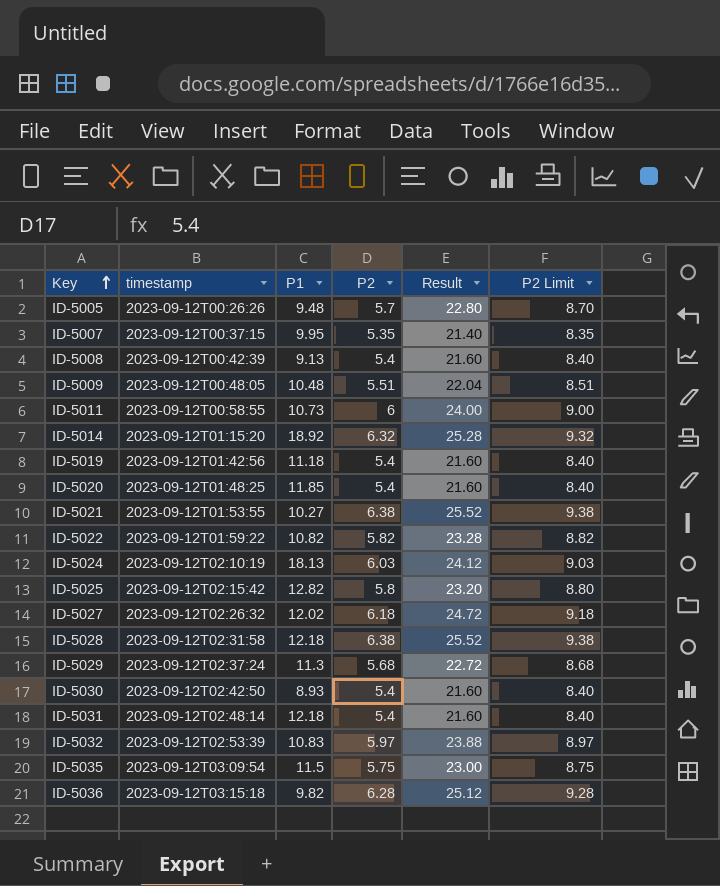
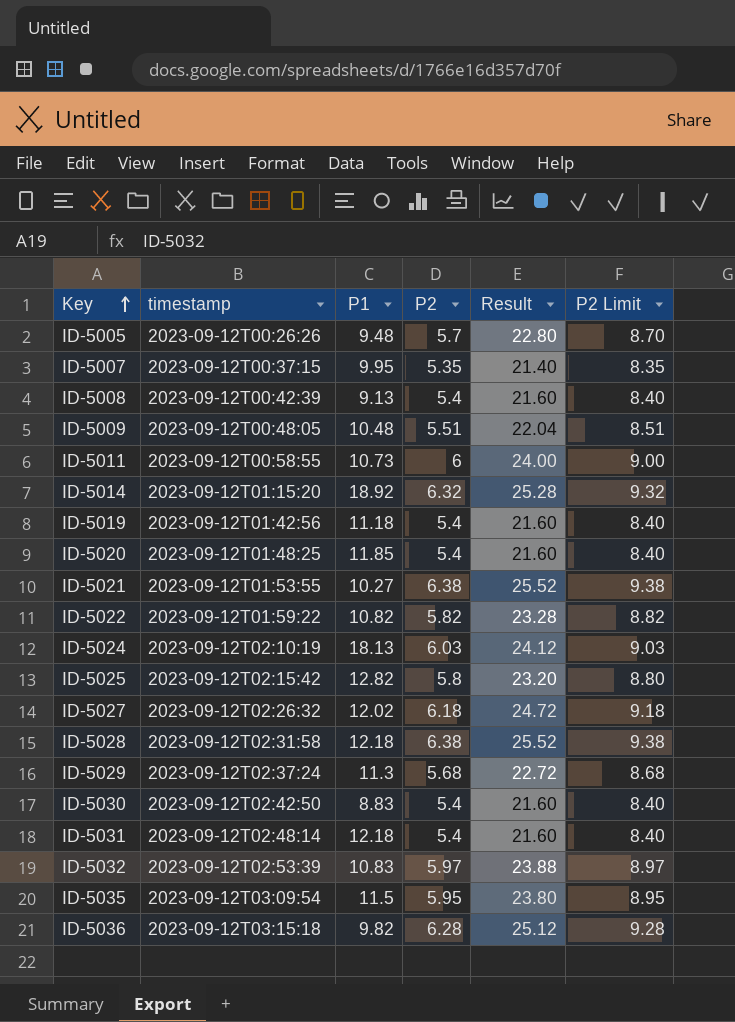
ID-5030 | P1: 8.93 -> 8.83
ID-5035 | P2: 5.75 -> 5.95
ID-5035 | Result: 23.00 -> 23.80
ID-5035 | P2 Limit: 8.75 -> 8.95

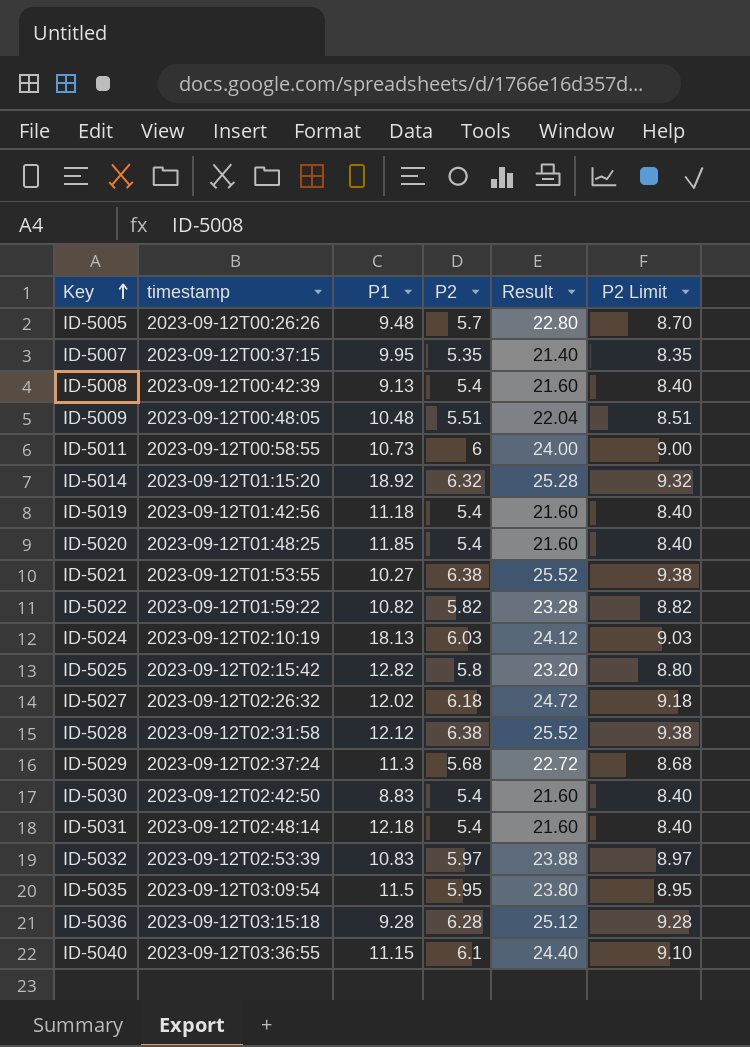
ID-5028 | P1: 12.18 -> 12.12
ID-5036 | P1: 9.82 -> 9.28
row ID-5040: none -> 2023-09-12T03:36:55 | 11.15 | 6.1 | 24.40 | 9.10

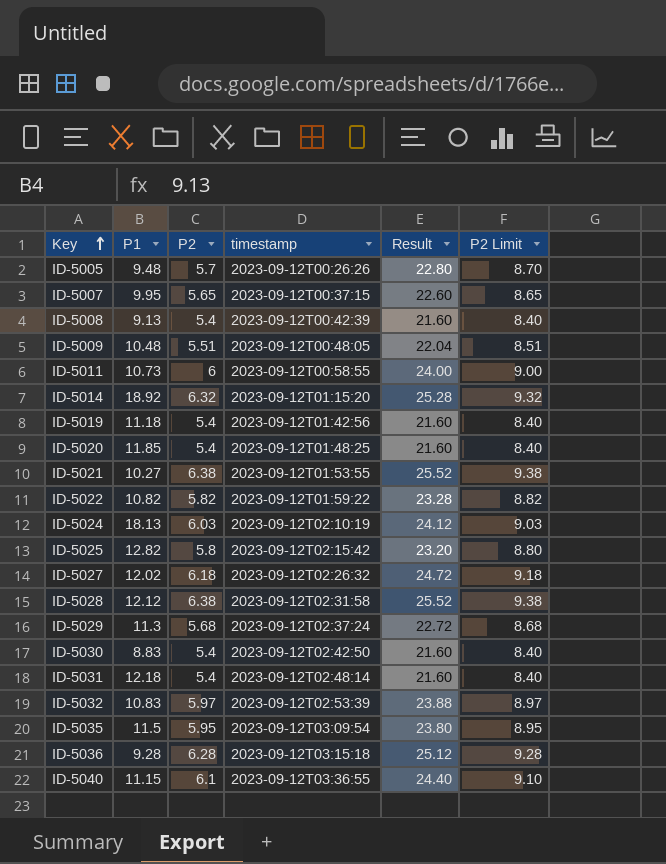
column timestamp | position: 2 -> 4
ID-5007 | P2: 5.35 -> 5.65
ID-5007 | Result: 21.40 -> 22.60
ID-5007 | P2 Limit: 8.35 -> 8.65

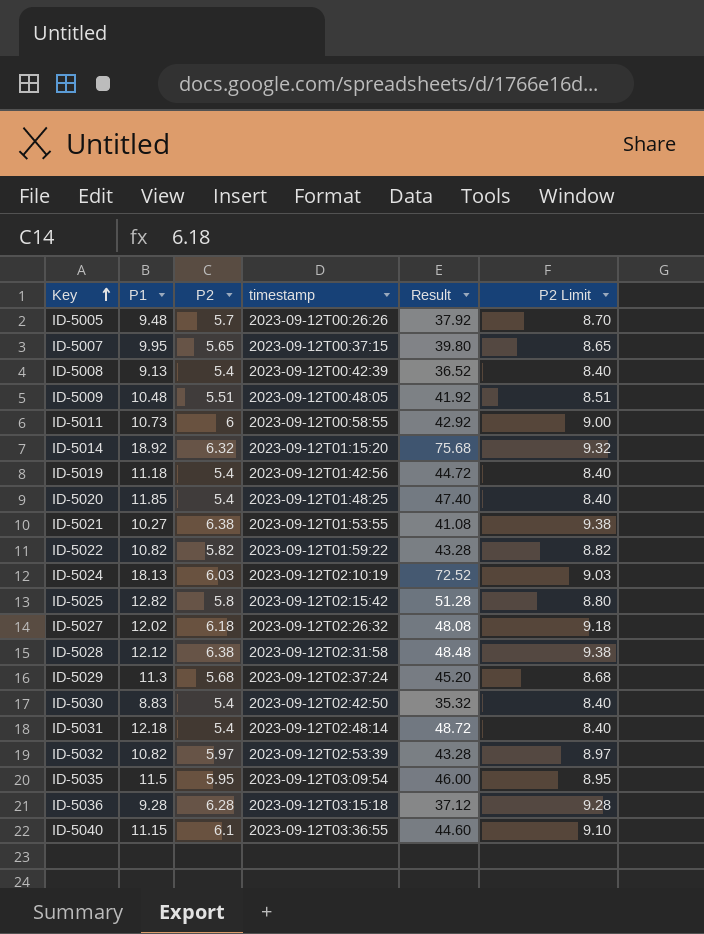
column Result | formula: [P2] * 4 -> [P1] * 4
ID-5032 | P1: 10.83 -> 10.82

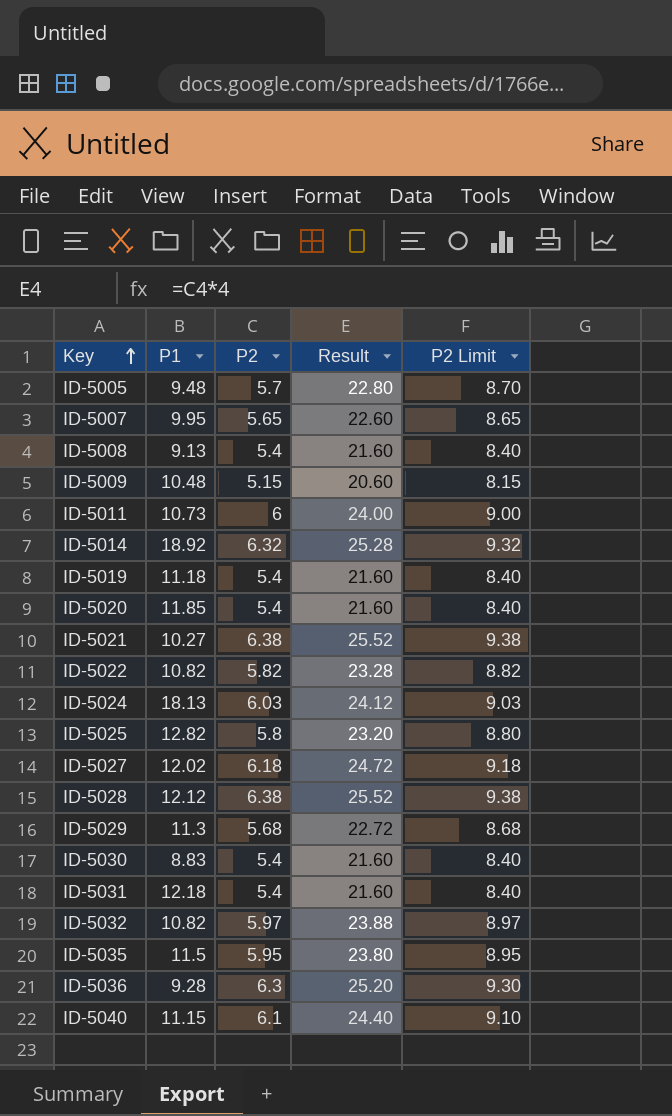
column timestamp | position: 4 -> none
column Result | formula: [P1] * 4 -> [P2] * 4
ID-5009 | P2: 5.51 -> 5.15
ID-5009 | P2 Limit: 8.51 -> 8.15
ID-5036 | P2: 6.28 -> 6.3
ID-5036 | P2 Limit: 9.28 -> 9.30

